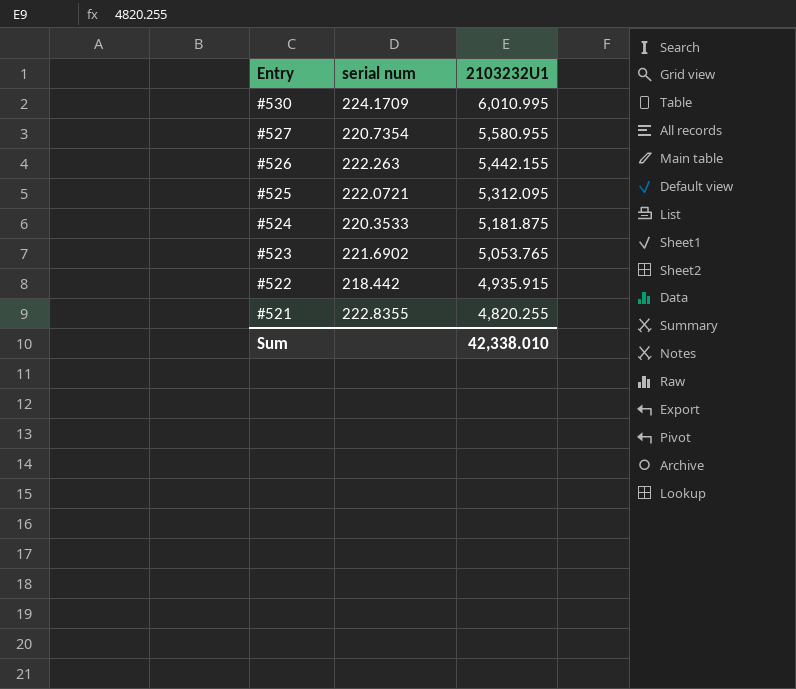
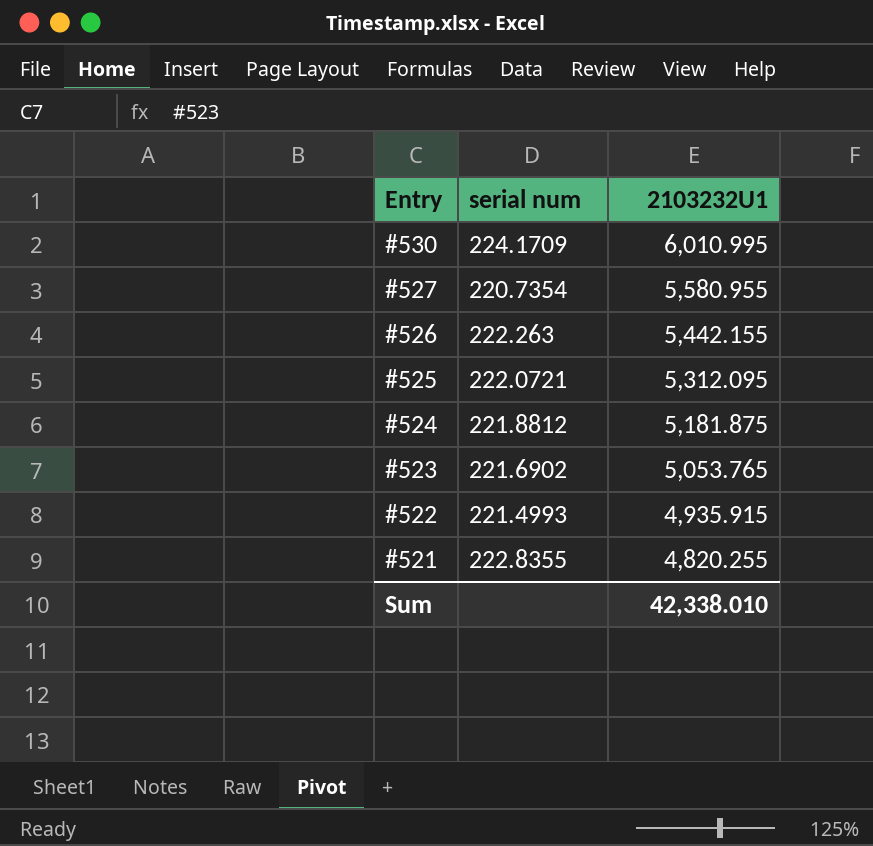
#524 | serial num: 220.3533 -> 221.8812
#522 | serial num: 218.442 -> 221.4993

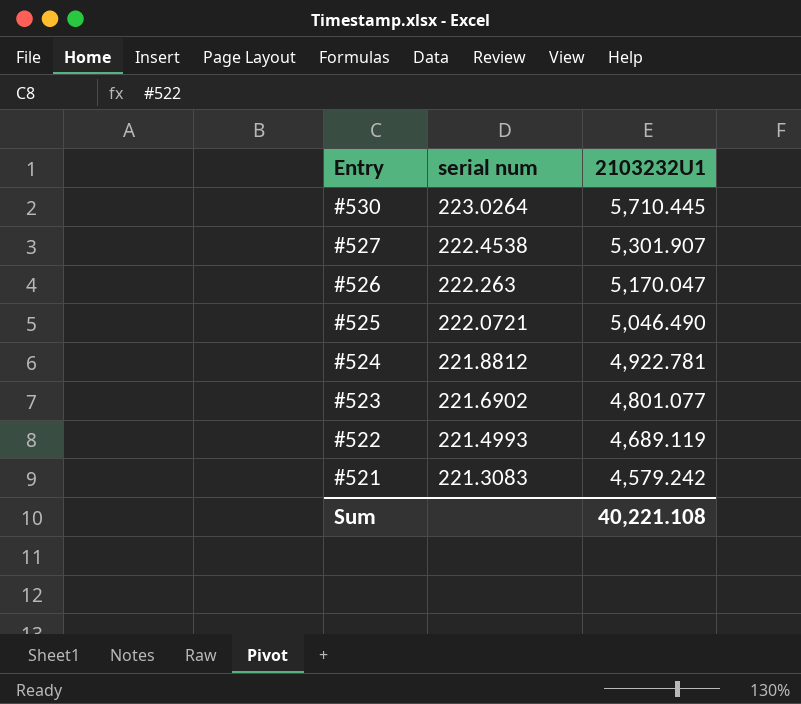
#530 | serial num: 224.1709 -> 223.0264
#530 | 2103232U1: 6,010.995 -> 5,710.445
#527 | serial num: 220.7354 -> 222.4538
#527 | 2103232U1: 5,580.955 -> 5,301.907
#526 | 2103232U1: 5,442.155 -> 5,170.047
#525 | 2103232U1: 5,312.095 -> 5,046.490
#524 | 2103232U1: 5,181.875 -> 4,922.781
#523 | 2103232U1: 5,053.765 -> 4,801.077
#522 | 2103232U1: 4,935.915 -> 4,689.119
#521 | serial num: 222.8355 -> 221.3083
#521 | 2103232U1: 4,820.255 -> 4,579.242
Sum | 2103232U1: 42,338.010 -> 40,221.108

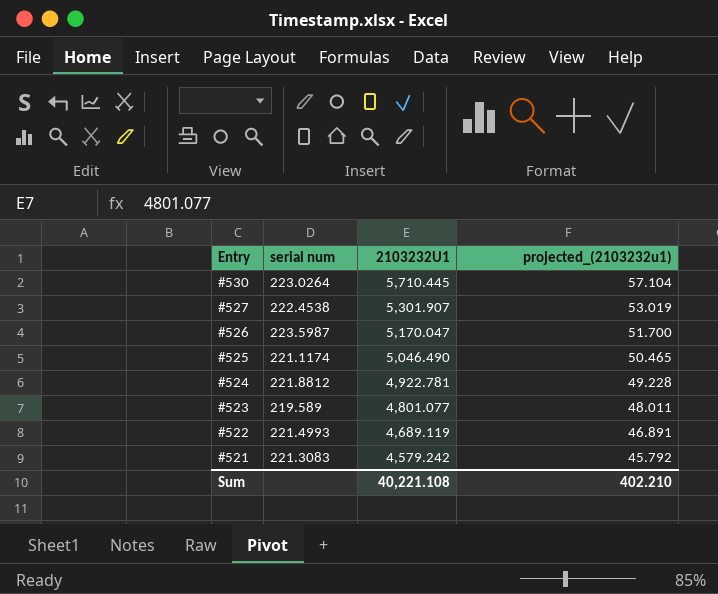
column projected_(2103232u1) | formula: none -> [2103232U1] * 0.01
#526 | serial num: 222.263 -> 223.5987
#525 | serial num: 222.0721 -> 221.1174
#523 | serial num: 221.6902 -> 219.589

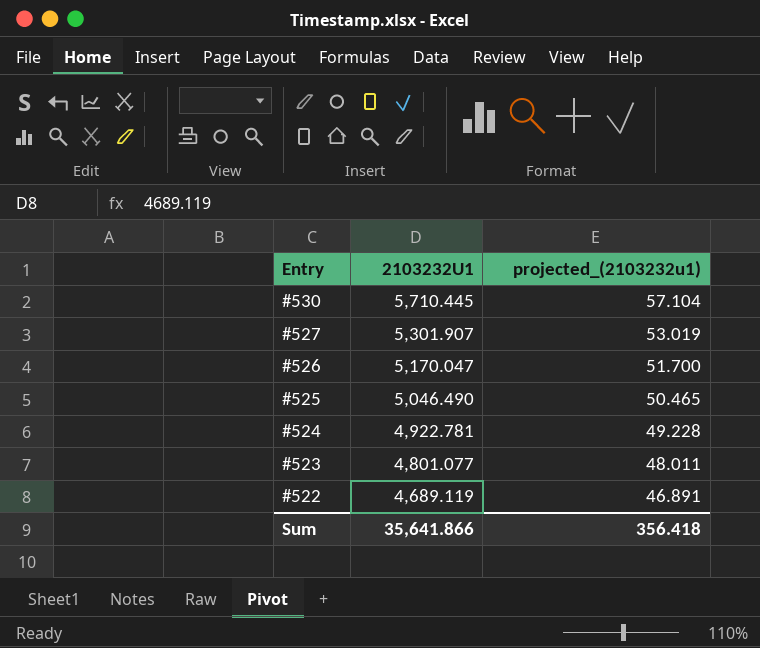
column serial num | position: 2 -> none
row #521: 221.3083 | 4,579.242 | 45.792 -> none
Sum | 2103232U1: 40,221.108 -> 35,641.866
Sum | projected_(2103232u1): 402.210 -> 356.418

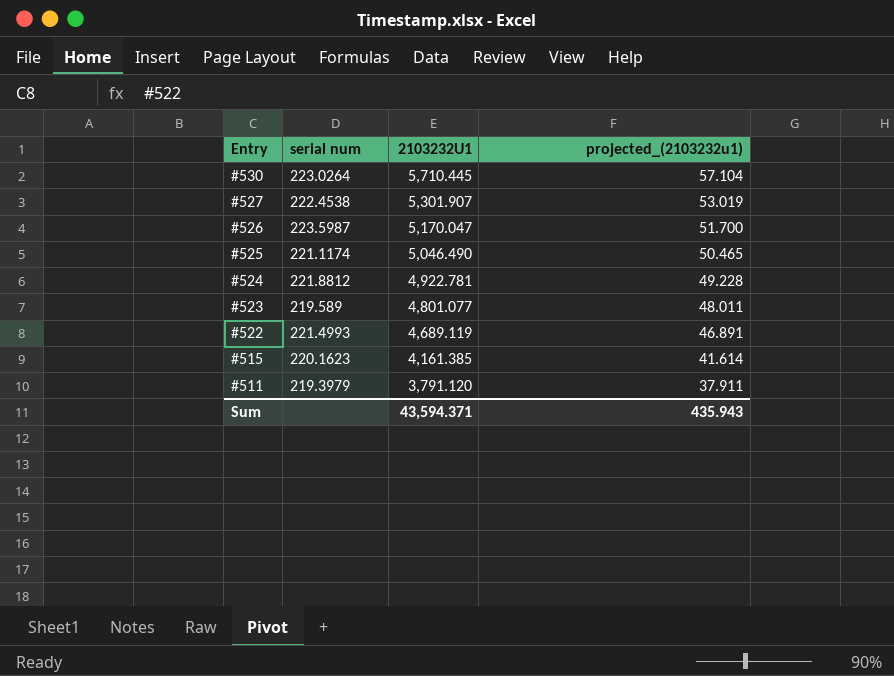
column serial num | position: none -> 2
row #515: none -> 220.1623 | 4,161.385 | 41.614
row #511: none -> 219.3979 | 3,791.120 | 37.911
Sum | 2103232U1: 35,641.866 -> 43,594.371
Sum | projected_(2103232u1): 356.418 -> 435.943

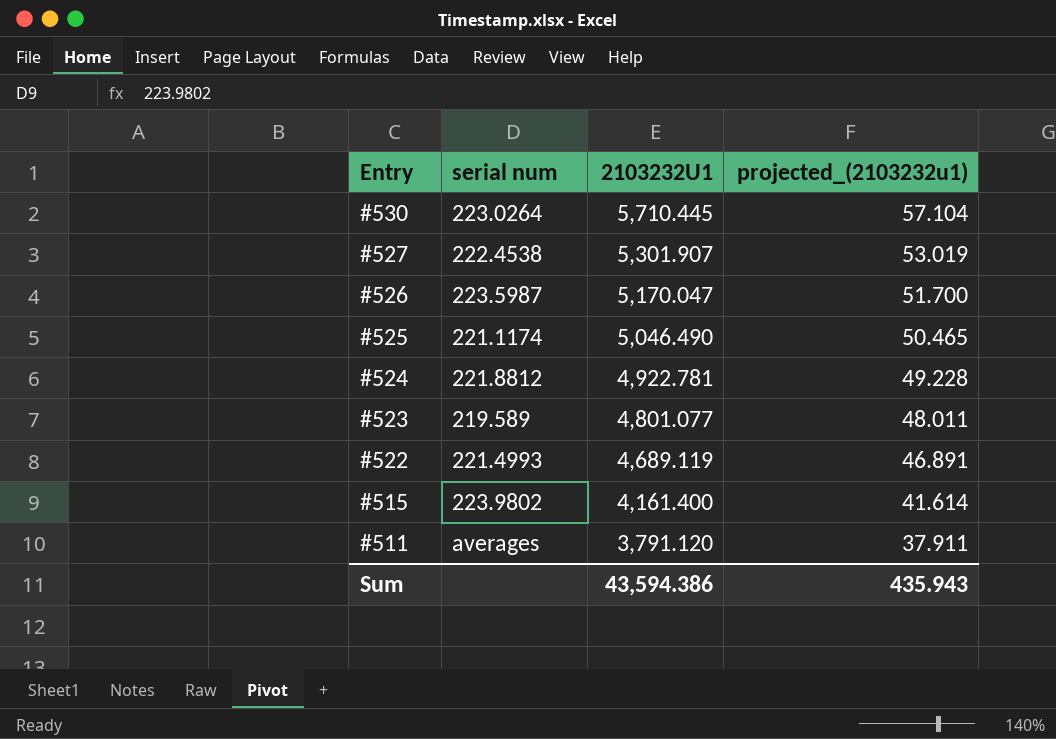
#515 | serial num: 220.1623 -> 223.9802
#515 | 2103232U1: 4,161.385 -> 4,161.400
#511 | serial num: 219.3979 -> averages
Sum | 2103232U1: 43,594.371 -> 43,594.386

